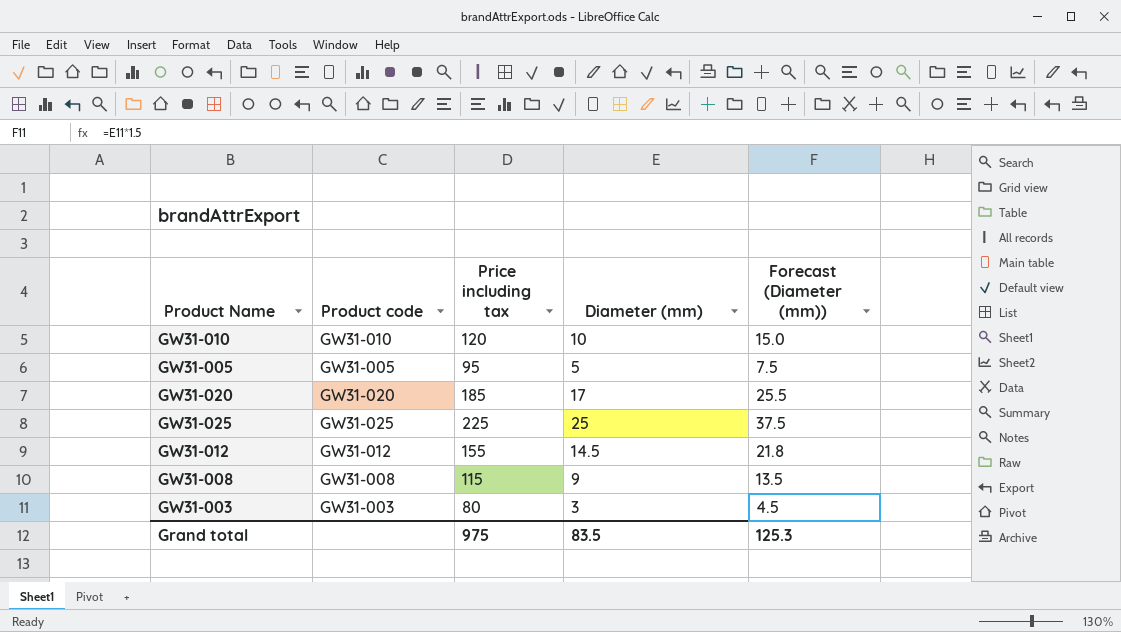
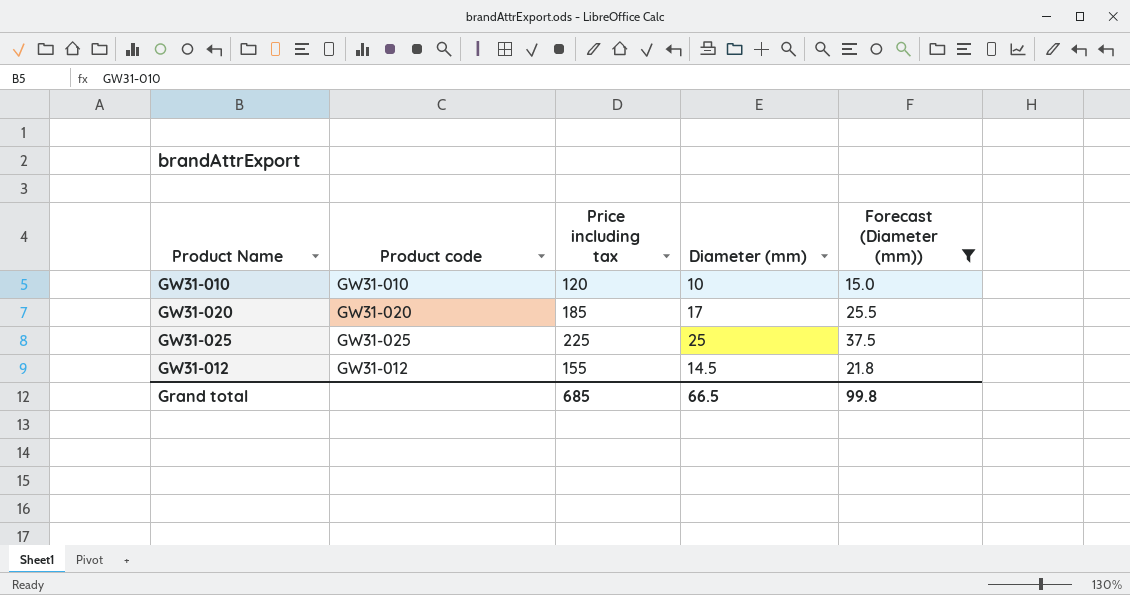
filter: none -> Forecast (Diameter (mm)) >= 15.0
Grand total | Price including tax: 975 -> 685
Grand total | Diameter (mm): 83.5 -> 66.5
Grand total | Forecast (Diameter (mm)): 125.3 -> 99.8

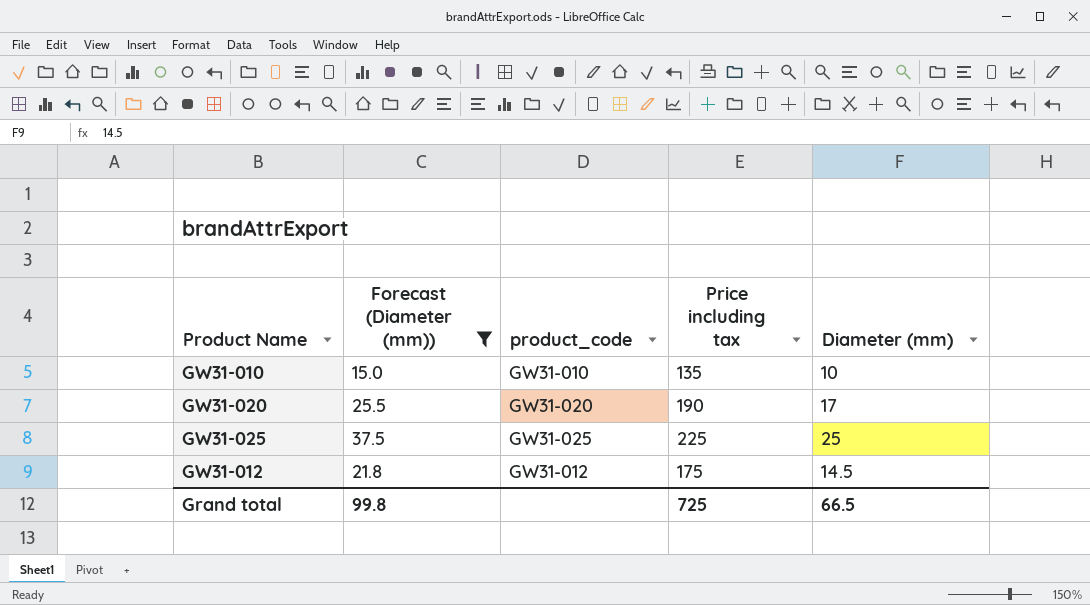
column Forecast (Diameter (mm)) | position: 5 -> 2
column name: Product code -> product_code
GW31-010 | Price including tax: 120 -> 135
GW31-020 | Price including tax: 185 -> 190
GW31-012 | Price including tax: 155 -> 175
Grand total | Price including tax: 685 -> 725

